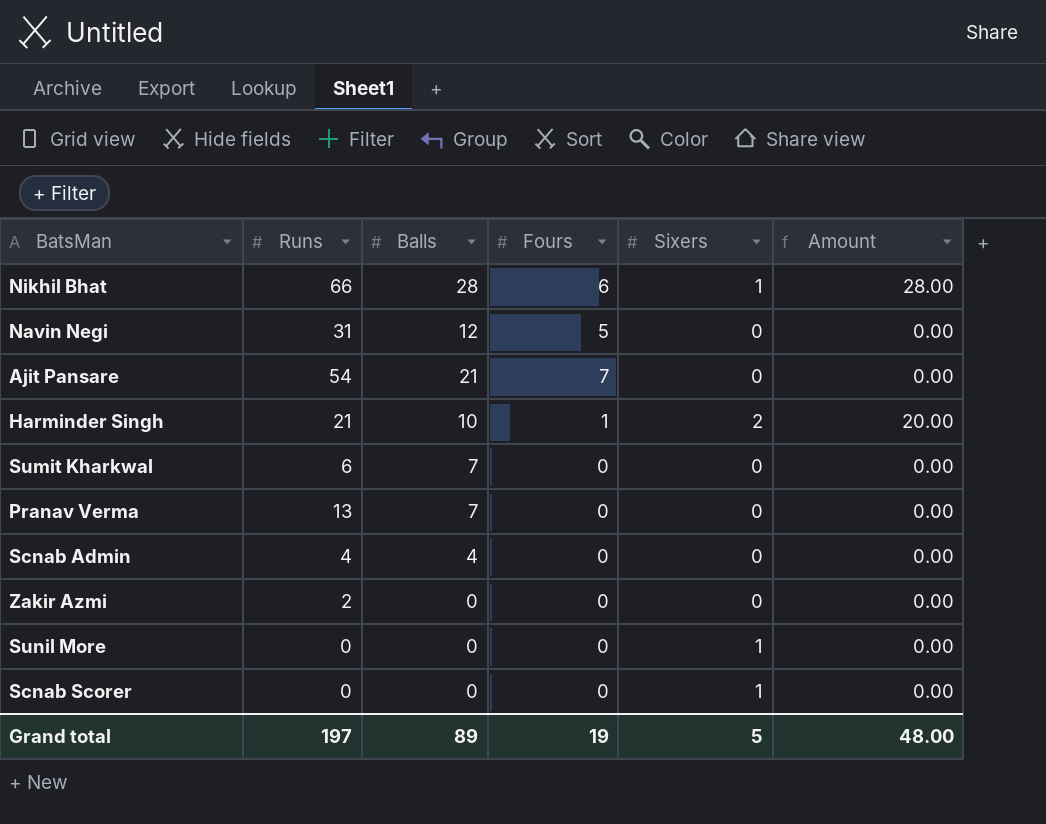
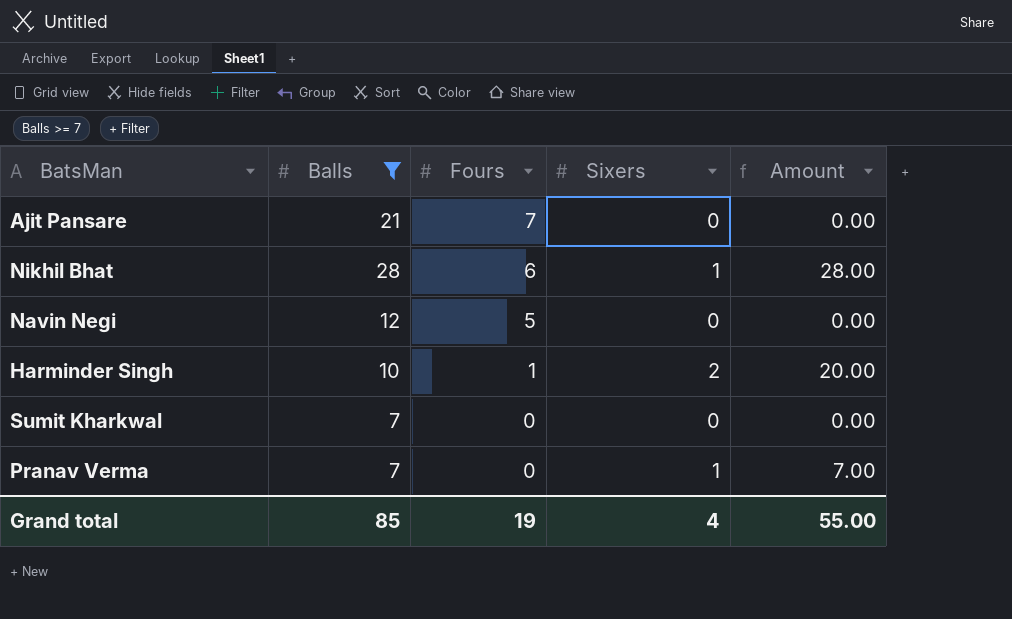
filter: none -> Balls >= 7
row order: none -> Fours descending
column Runs | position: 2 -> none
Pranav Verma | Sixers: 0 -> 1
Pranav Verma | Amount: 0.00 -> 7.00
Grand total | Balls: 89 -> 85
Grand total | Sixers: 5 -> 4
Grand total | Amount: 48.00 -> 55.00

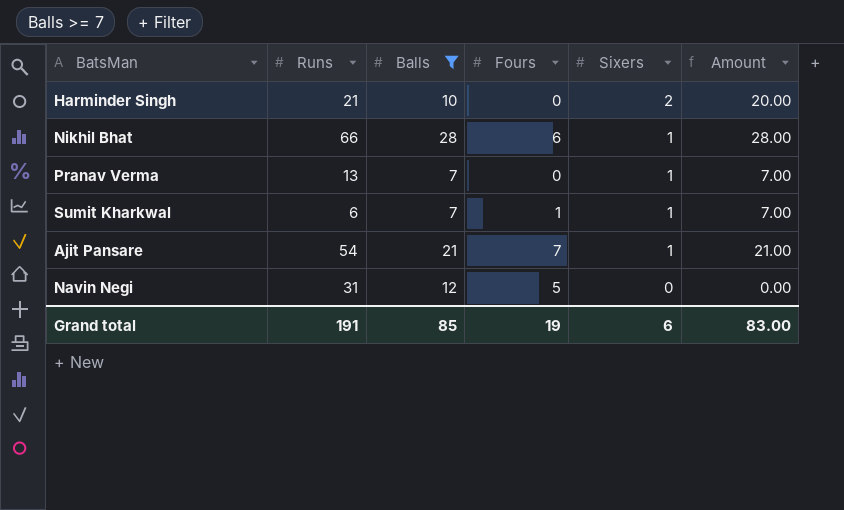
row order: Fours descending -> Sixers descending
column Runs | position: none -> 2
Harminder Singh | Fours: 1 -> 0
Sumit Kharkwal | Fours: 0 -> 1
Sumit Kharkwal | Sixers: 0 -> 1
Sumit Kharkwal | Amount: 0.00 -> 7.00
Ajit Pansare | Sixers: 0 -> 1
Ajit Pansare | Amount: 0.00 -> 21.00
Grand total | Sixers: 4 -> 6
Grand total | Amount: 55.00 -> 83.00

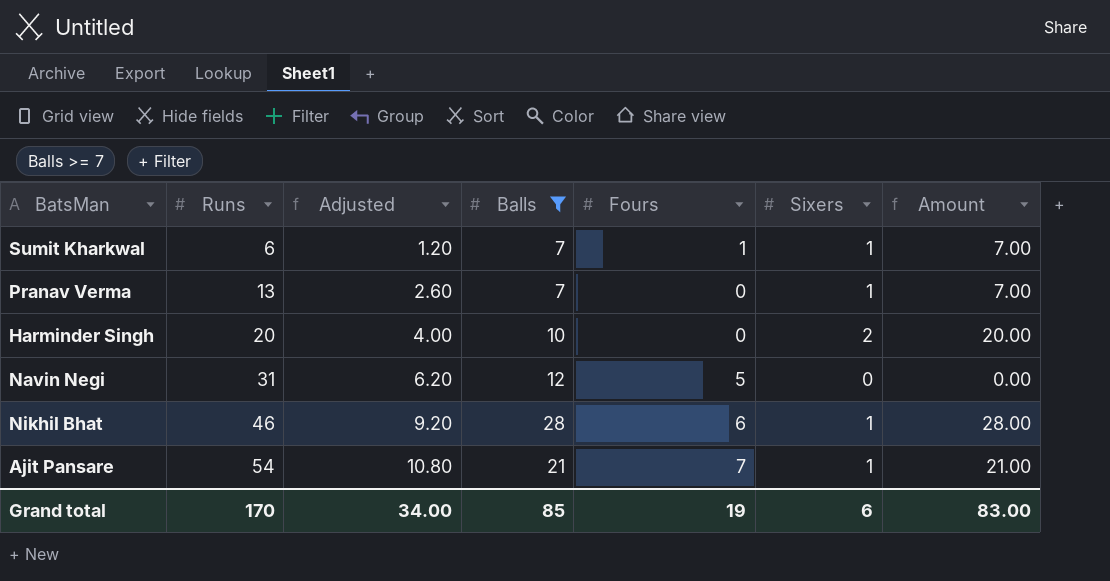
row order: Sixers descending -> Runs ascending
column Adjusted | formula: none -> [Runs] * 0.2
Harminder Singh | Runs: 21 -> 20
Nikhil Bhat | Runs: 66 -> 46
Grand total | Runs: 191 -> 170

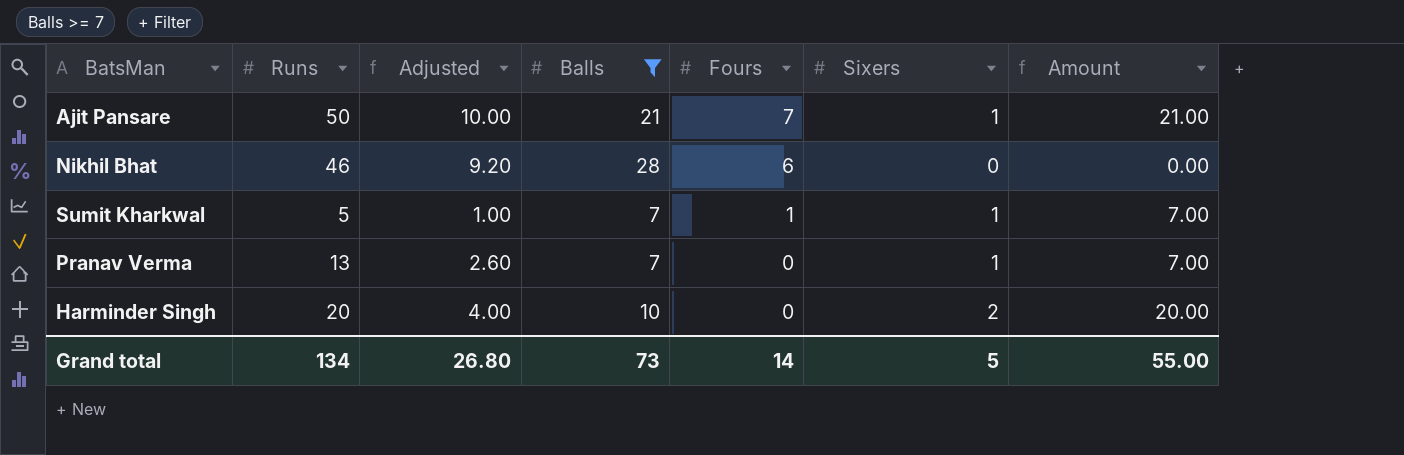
row order: Runs ascending -> Fours descending
row Navin Negi: 31 | 6.20 | 12 | 5 | 0 | 0.00 -> none
Ajit Pansare | Runs: 54 -> 50
Ajit Pansare | Adjusted: 10.80 -> 10.00
Nikhil Bhat | Sixers: 1 -> 0
Nikhil Bhat | Amount: 28.00 -> 0.00
Sumit Kharkwal | Runs: 6 -> 5
Sumit Kharkwal | Adjusted: 1.20 -> 1.00
Grand total | Runs: 170 -> 134
Grand total | Adjusted: 34.00 -> 26.80
Grand total | Balls: 85 -> 73
Grand total | Fours: 19 -> 14
Grand total | Sixers: 6 -> 5
Grand total | Amount: 83.00 -> 55.00

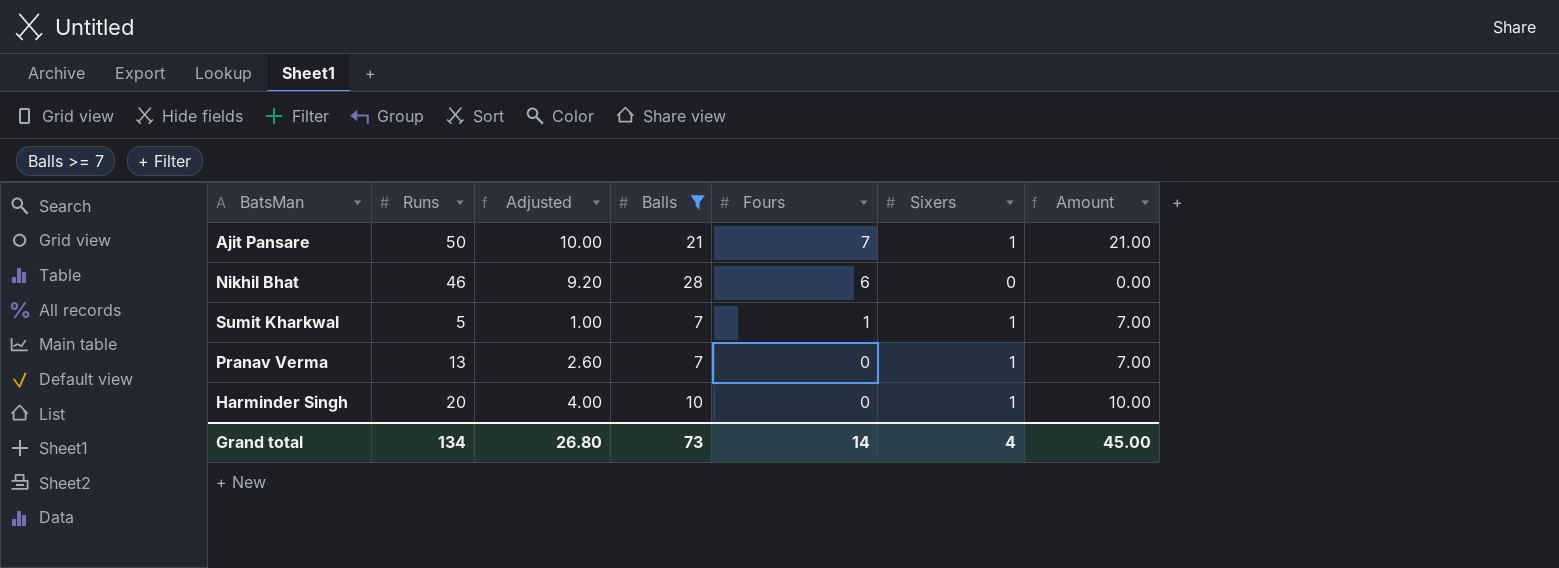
Harminder Singh | Sixers: 2 -> 1
Harminder Singh | Amount: 20.00 -> 10.00
Grand total | Sixers: 5 -> 4
Grand total | Amount: 55.00 -> 45.00

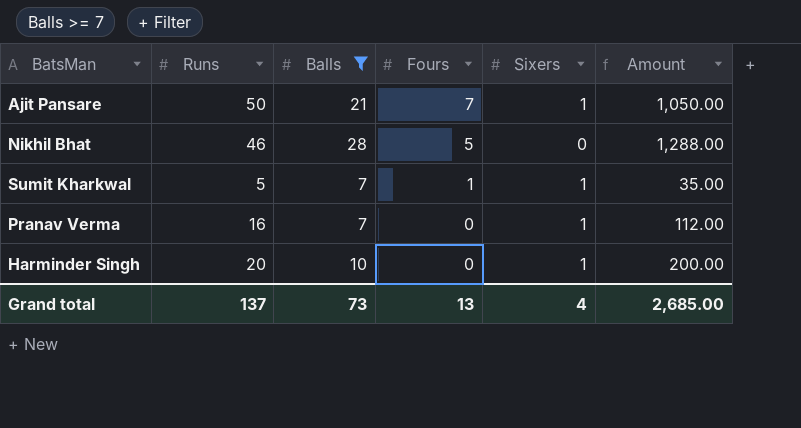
column Adjusted | formula: [Runs] * 0.2 -> none
column Amount | formula: [Balls] * [Sixers] -> [Runs] * [Balls]
Nikhil Bhat | Fours: 6 -> 5
Pranav Verma | Runs: 13 -> 16
Grand total | Runs: 134 -> 137
Grand total | Fours: 14 -> 13
Grand total | Amount: 45.00 -> 2,685.00

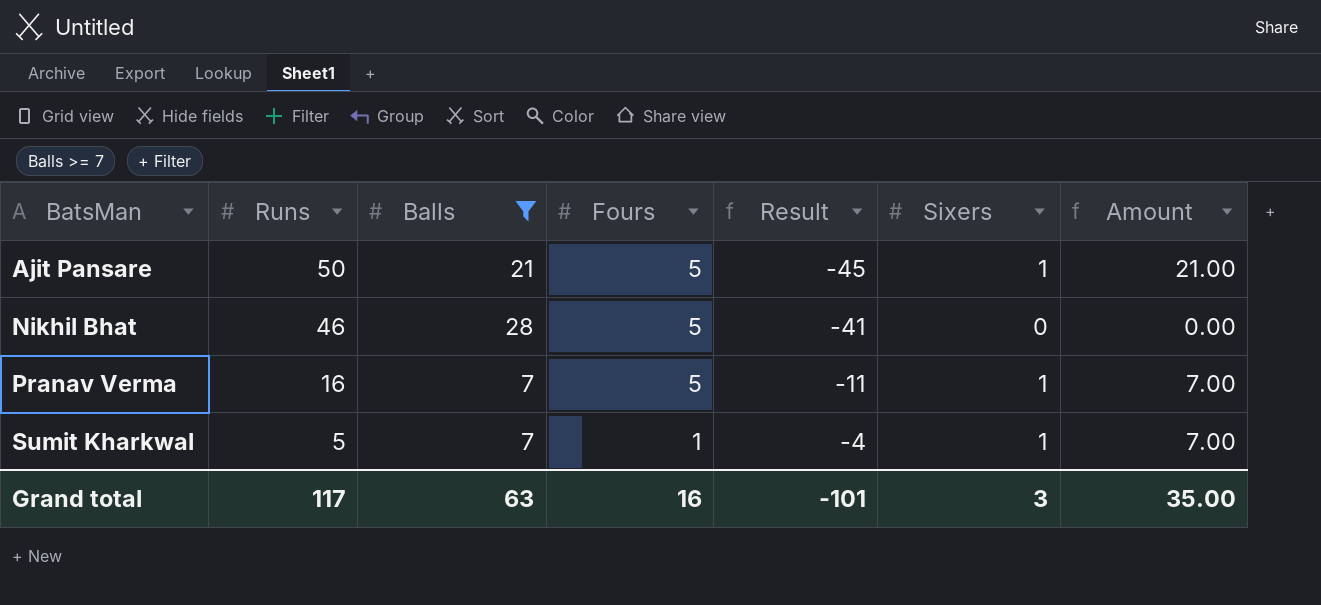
row order: Fours descending -> BatsMan ascending
column Result | formula: none -> [Fours] - [Runs]
column Amount | formula: [Runs] * [Balls] -> [Balls] * [Sixers]
row Harminder Singh: 20 | 10 | 0 | 1 | 200.00 -> none
Ajit Pansare | Fours: 7 -> 5
Pranav Verma | Fours: 0 -> 5
Grand total | Runs: 137 -> 117
Grand total | Balls: 73 -> 63
Grand total | Fours: 13 -> 16
Grand total | Sixers: 4 -> 3
Grand total | Amount: 2,685.00 -> 35.00

